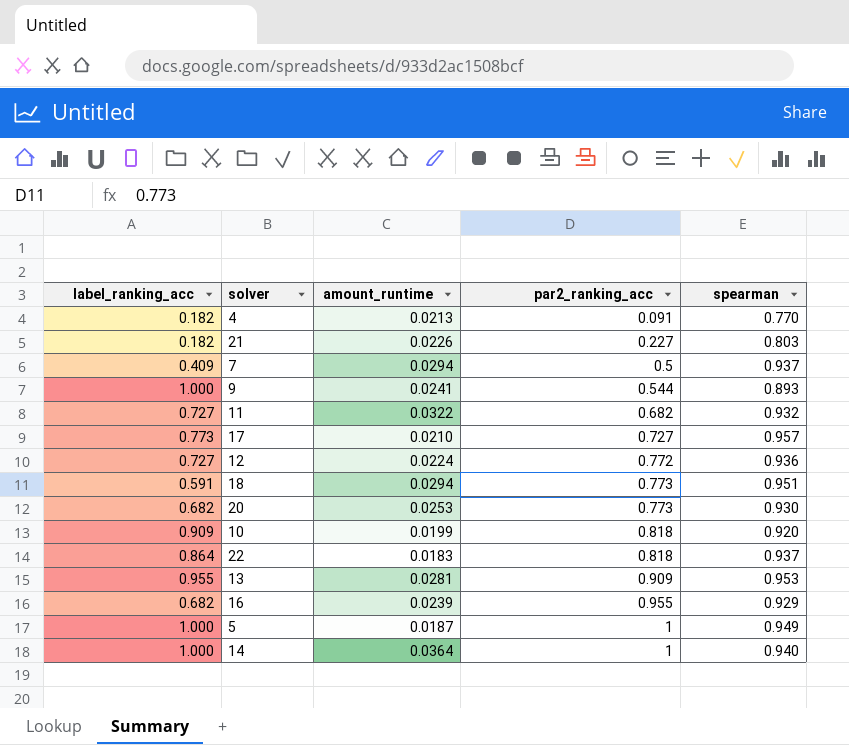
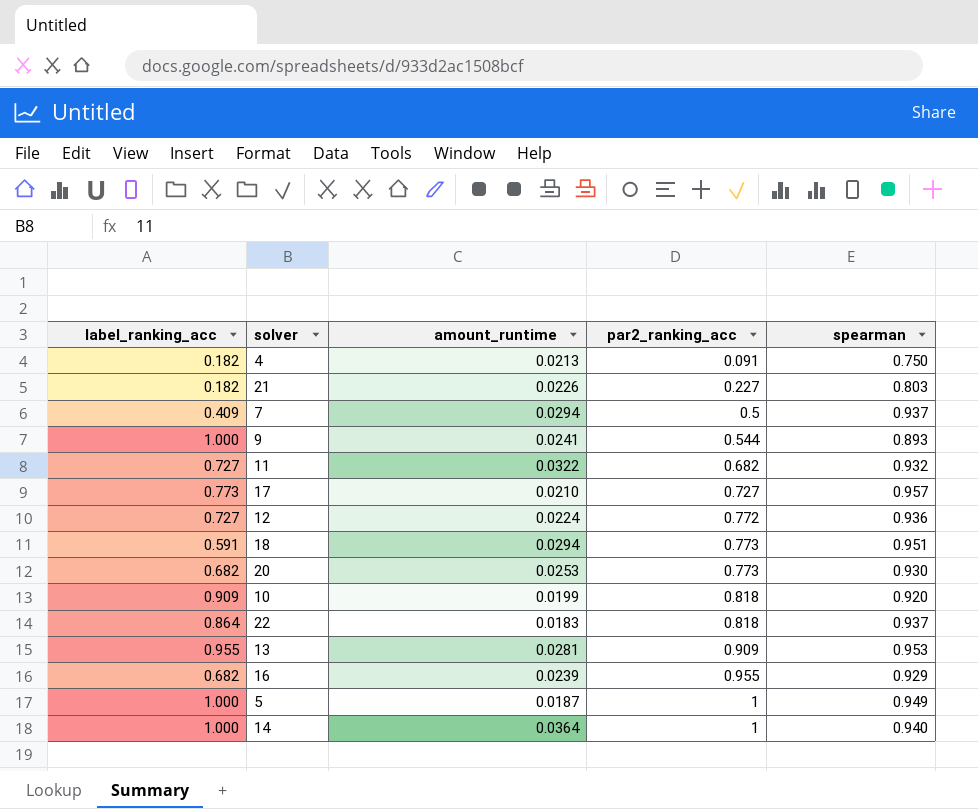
4 | spearman: 0.770 -> 0.750

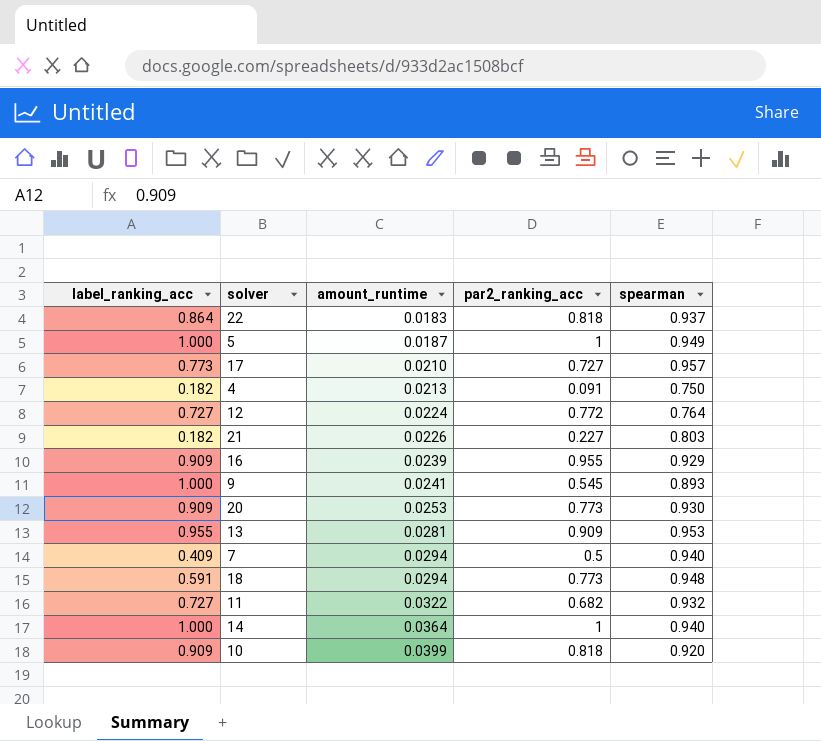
row order: par2_ranking_acc ascending -> amount_runtime ascending
12 | spearman: 0.936 -> 0.764
16 | label_ranking_acc: 0.682 -> 0.909
9 | par2_ranking_acc: 0.544 -> 0.545
20 | label_ranking_acc: 0.682 -> 0.909
7 | spearman: 0.937 -> 0.940
18 | spearman: 0.951 -> 0.948
10 | amount_runtime: 0.0199 -> 0.0399

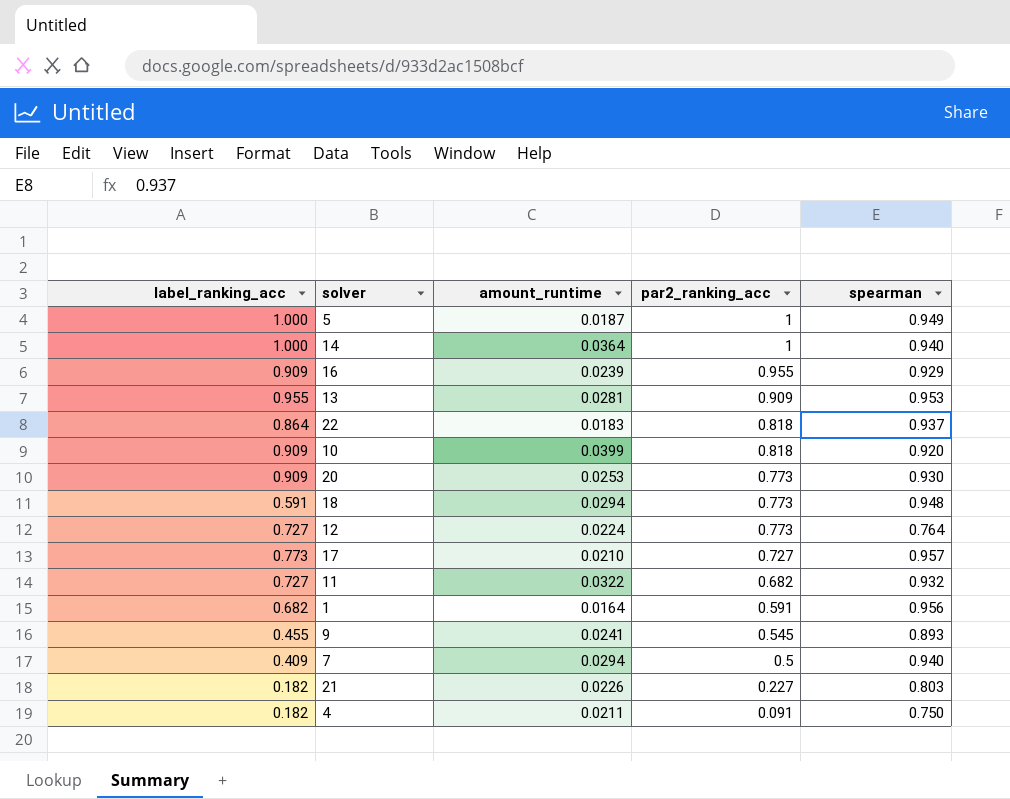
row order: amount_runtime ascending -> par2_ranking_acc descending
12 | par2_ranking_acc: 0.772 -> 0.773
row 1: none -> 0.682 | 0.0164 | 0.591 | 0.956
9 | label_ranking_acc: 1.000 -> 0.455
4 | amount_runtime: 0.0213 -> 0.0211

